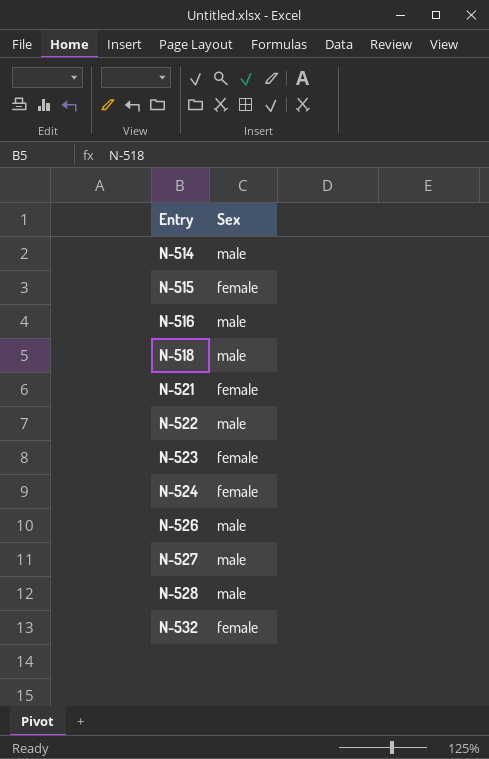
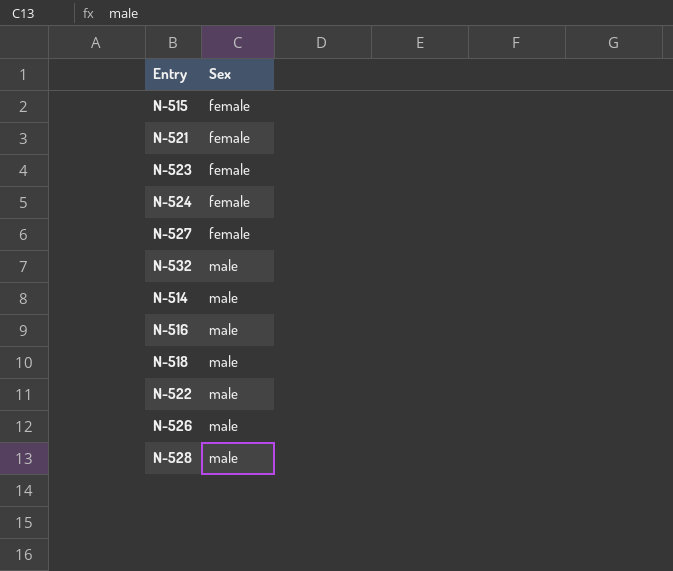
row order: Entry ascending -> Sex ascending
N-527 | Sex: male -> female
N-532 | Sex: female -> male

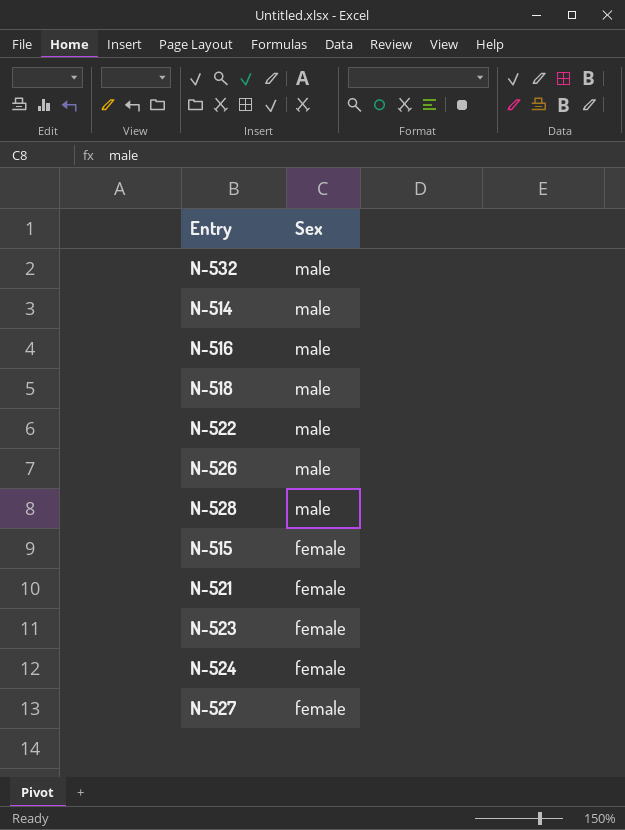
row order: Sex ascending -> Sex descending

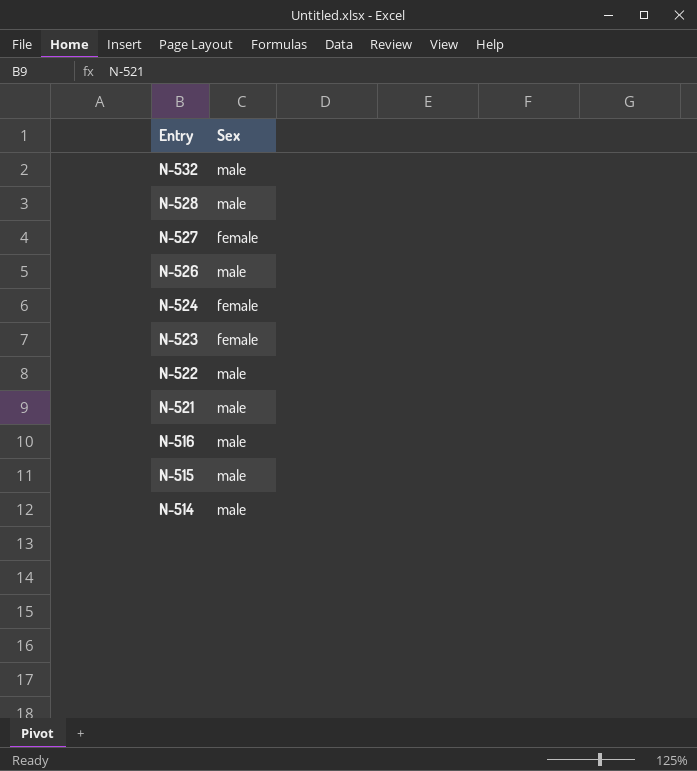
row order: Sex descending -> Entry descending
row N-518: male -> none
N-521 | Sex: female -> male
N-515 | Sex: female -> male

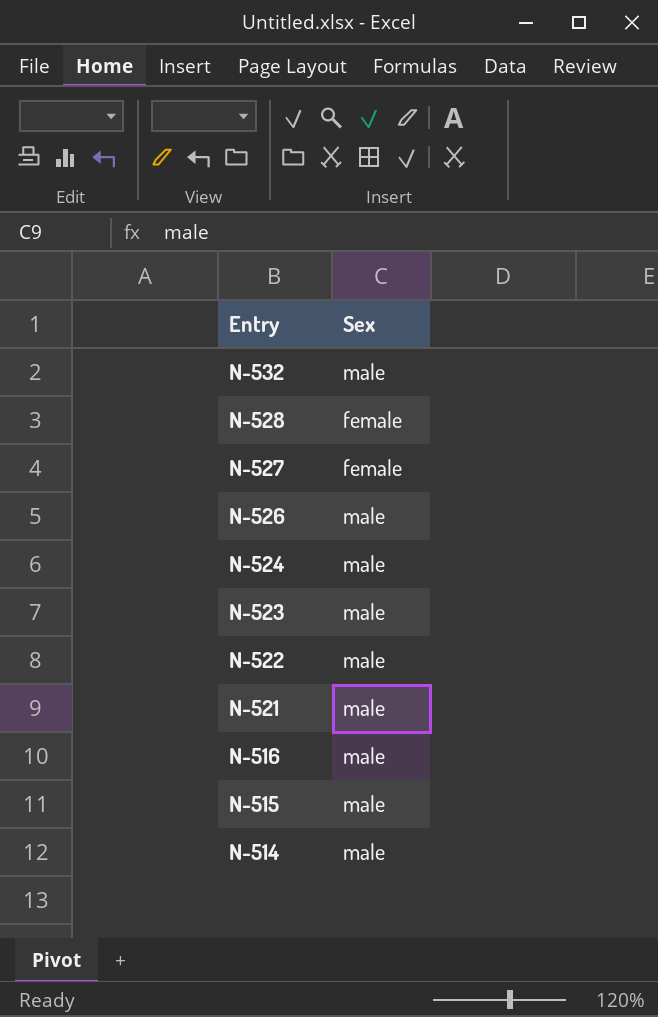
N-528 | Sex: male -> female
N-524 | Sex: female -> male
N-523 | Sex: female -> male

